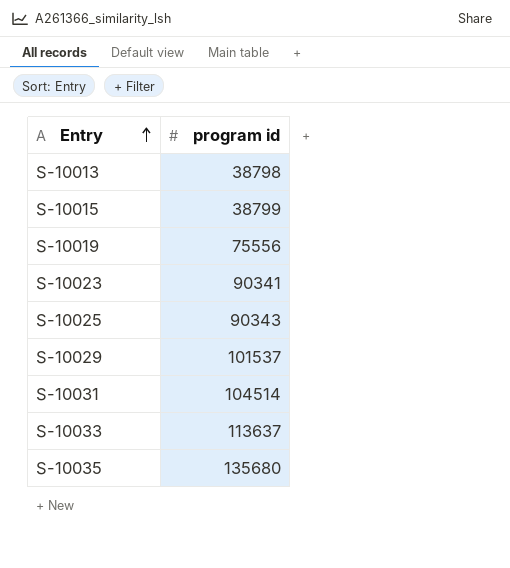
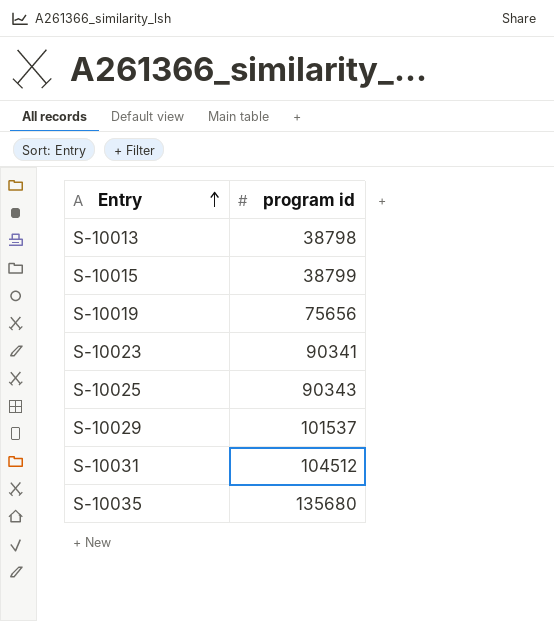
row S-10033: 113637 -> none
S-10019 | program id: 75556 -> 75656
S-10031 | program id: 104514 -> 104512

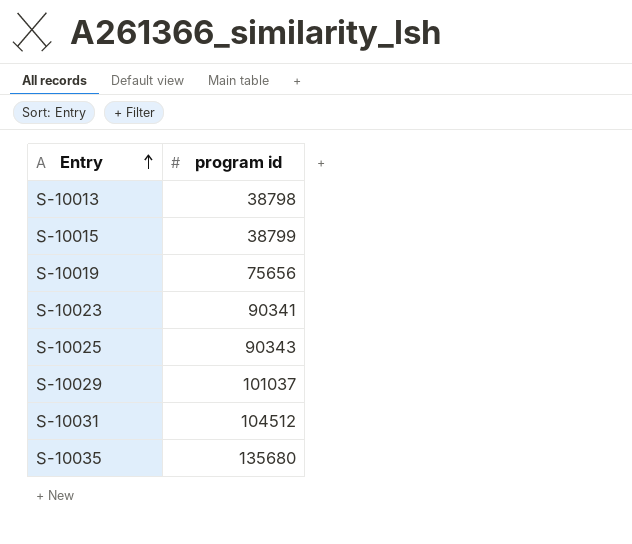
S-10029 | program id: 101537 -> 101037

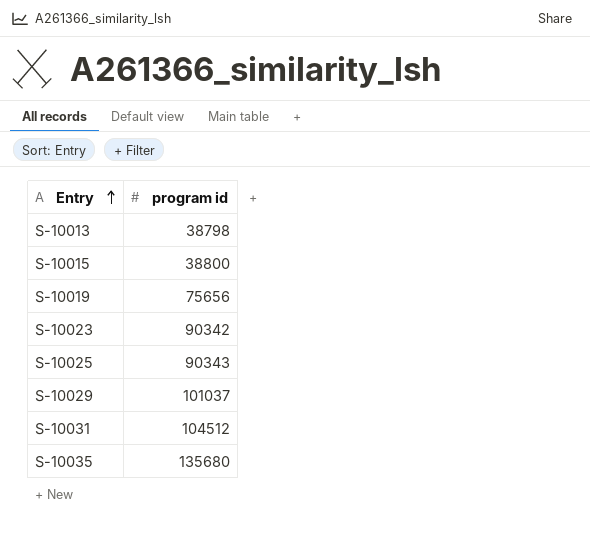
S-10015 | program id: 38799 -> 38800
S-10023 | program id: 90341 -> 90342

